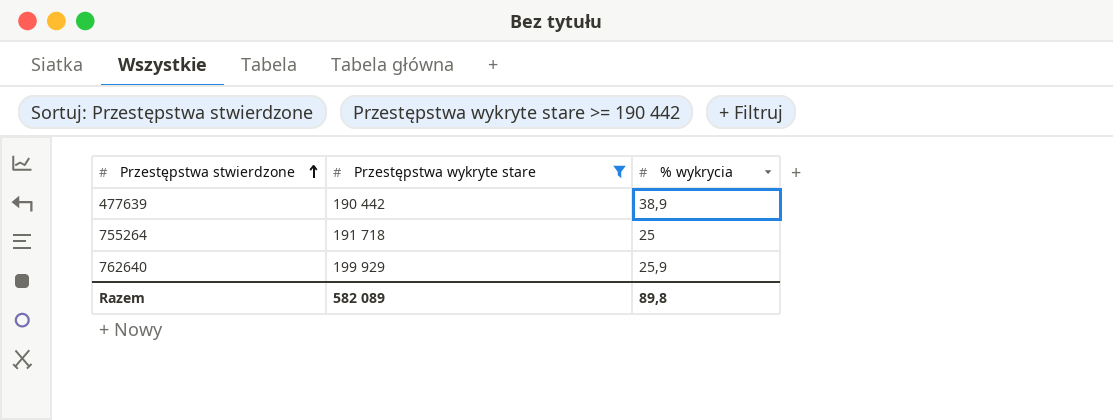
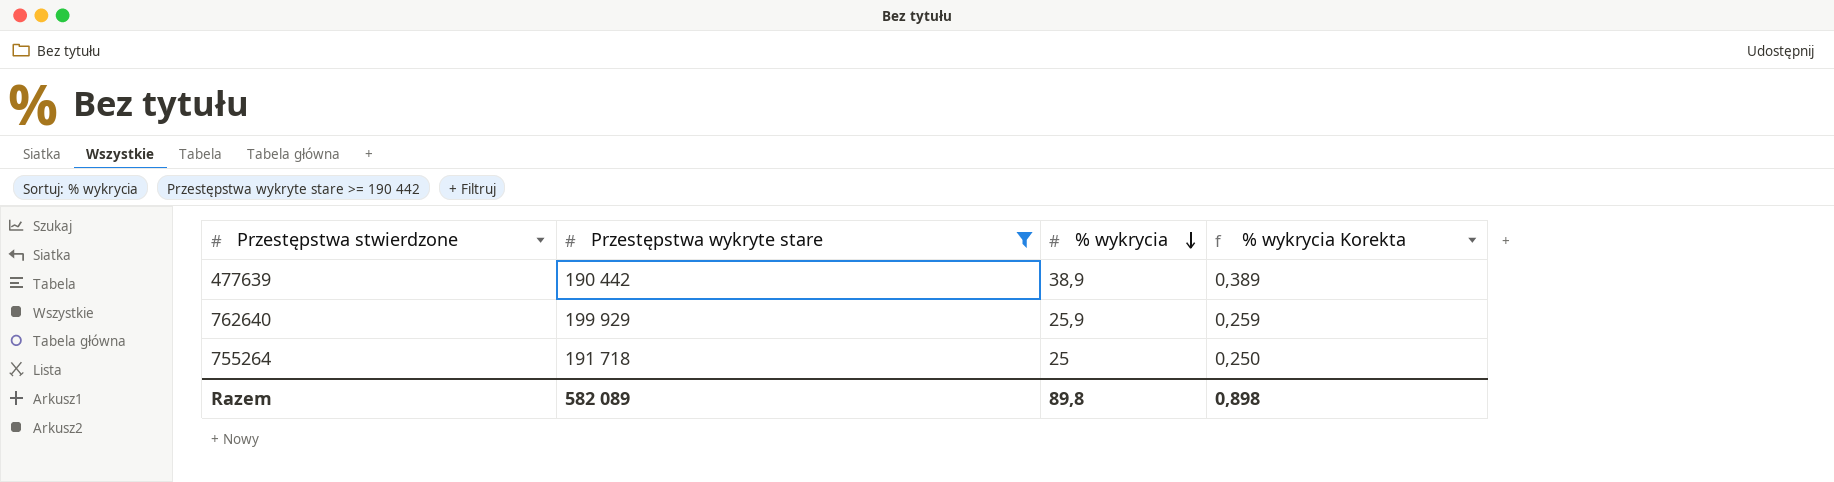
row order: Przestępstwa stwierdzone ascending -> % wykrycia descending
column % wykrycia Korekta | formula: none -> [% wykrycia] * 0,01

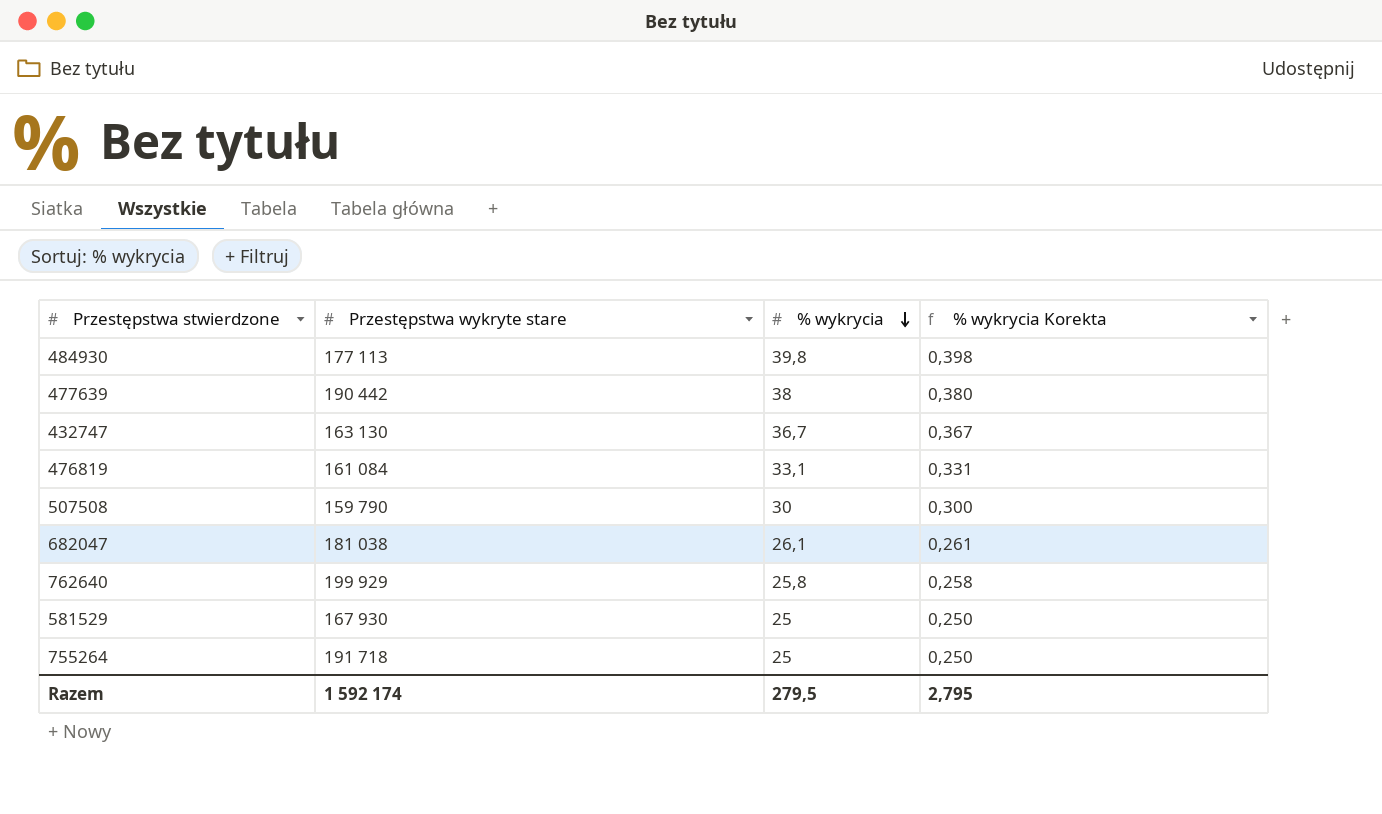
filter: Przestępstwa wykryte stare >= 190 442 -> none
477639 | % wykrycia: 38,9 -> 38
477639 | % wykrycia Korekta: 0,389 -> 0,380
762640 | % wykrycia: 25,9 -> 25,8
762640 | % wykrycia Korekta: 0,259 -> 0,258
Razem | Przestępstwa wykryte stare: 582 089 -> 1 592 174
Razem | % wykrycia: 89,8 -> 279,5
Razem | % wykrycia Korekta: 0,898 -> 2,795

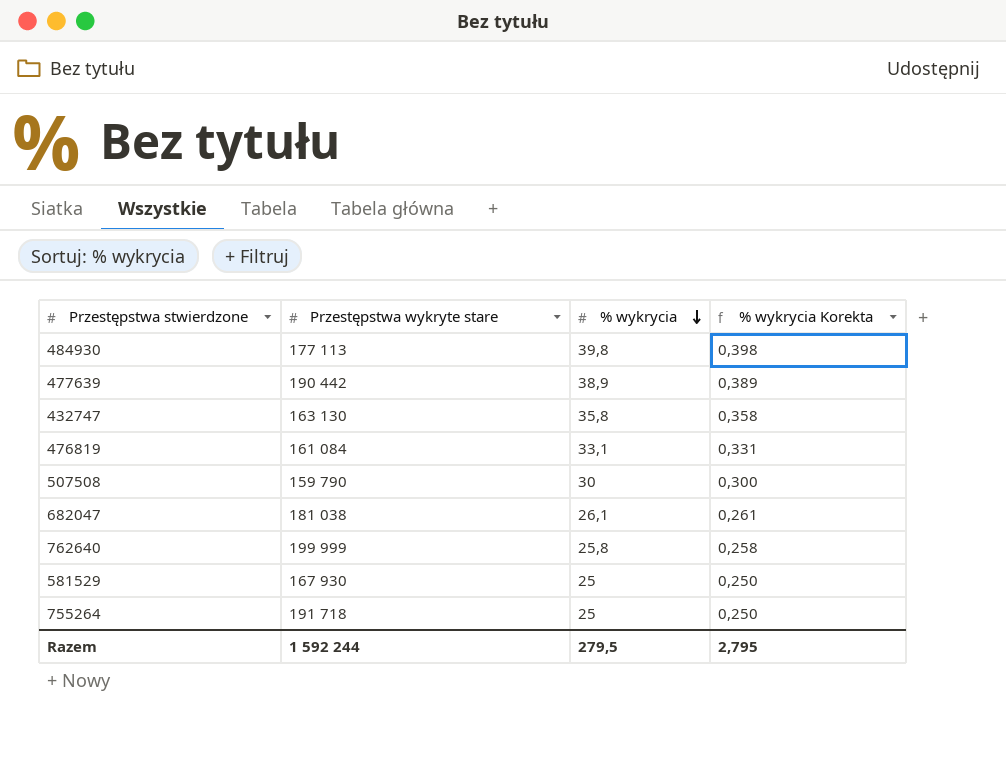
477639 | % wykrycia: 38 -> 38,9
477639 | % wykrycia Korekta: 0,380 -> 0,389
432747 | % wykrycia: 36,7 -> 35,8
432747 | % wykrycia Korekta: 0,367 -> 0,358
762640 | Przestępstwa wykryte stare: 199 929 -> 199 999
Razem | Przestępstwa wykryte stare: 1 592 174 -> 1 592 244

